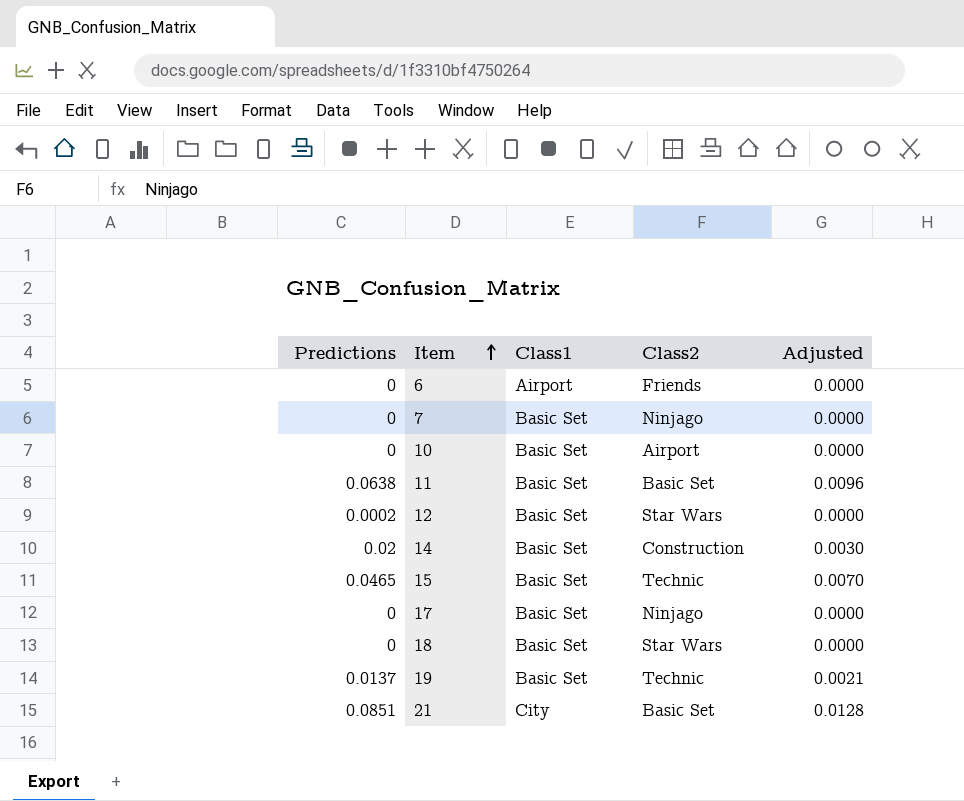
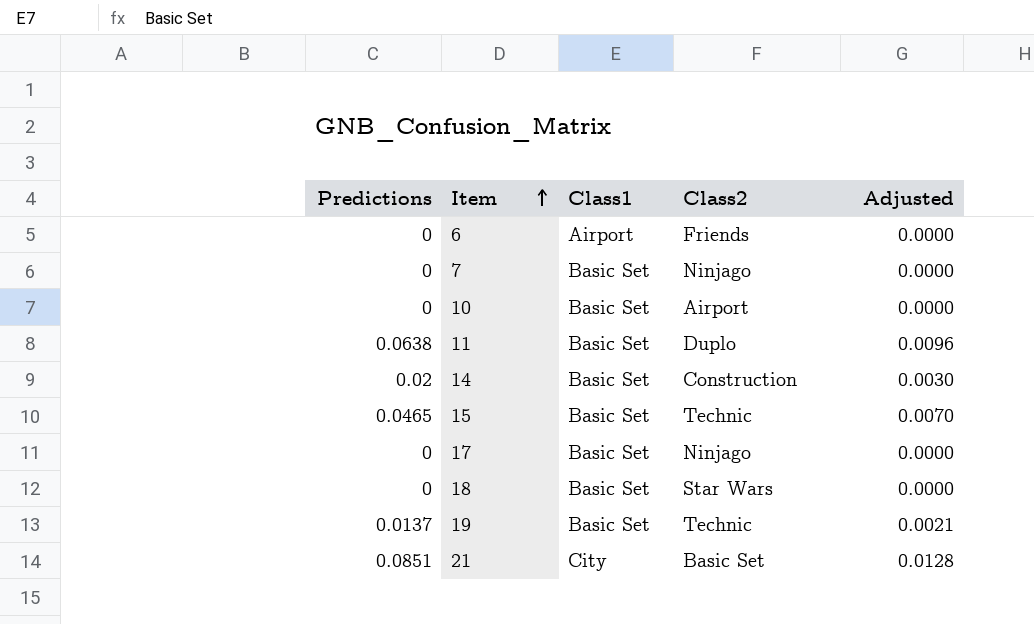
row 12: 0.0002 | Basic Set | Star Wars | 0.0000 -> none
11 | Class2: Basic Set -> Duplo

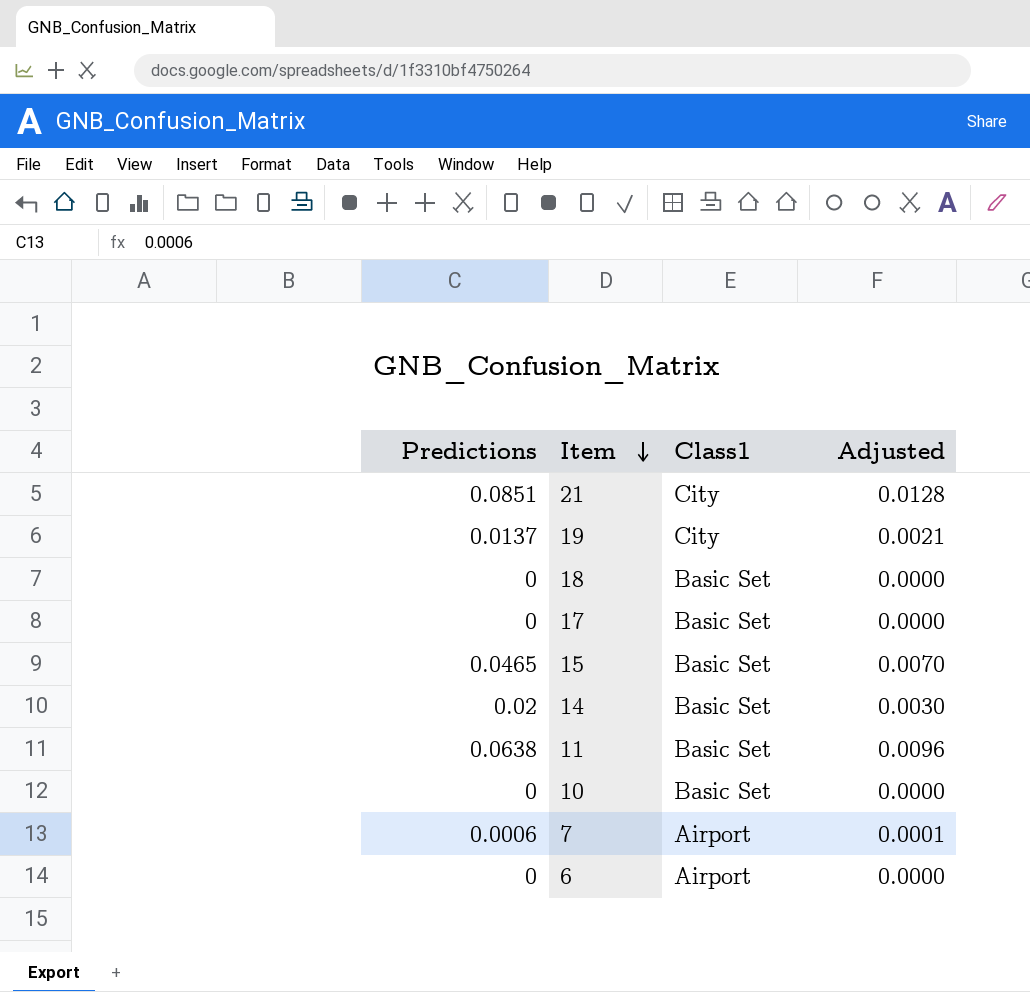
row order: Item ascending -> Item descending
column Class2 | position: 4 -> none
19 | Class1: Basic Set -> City
7 | Predictions: 0 -> 0.0006
7 | Class1: Basic Set -> Airport
7 | Adjusted: 0.0000 -> 0.0001

